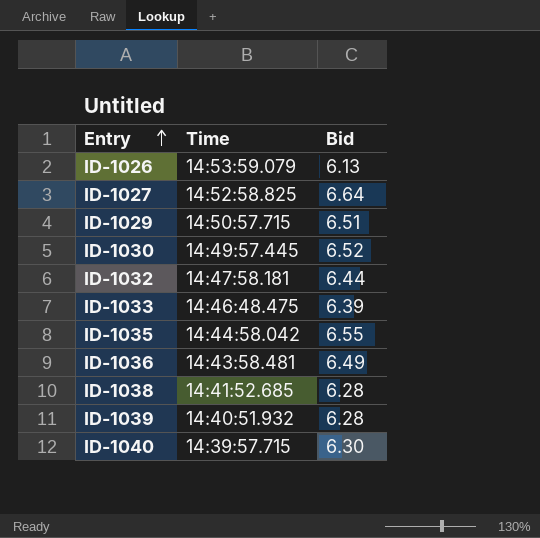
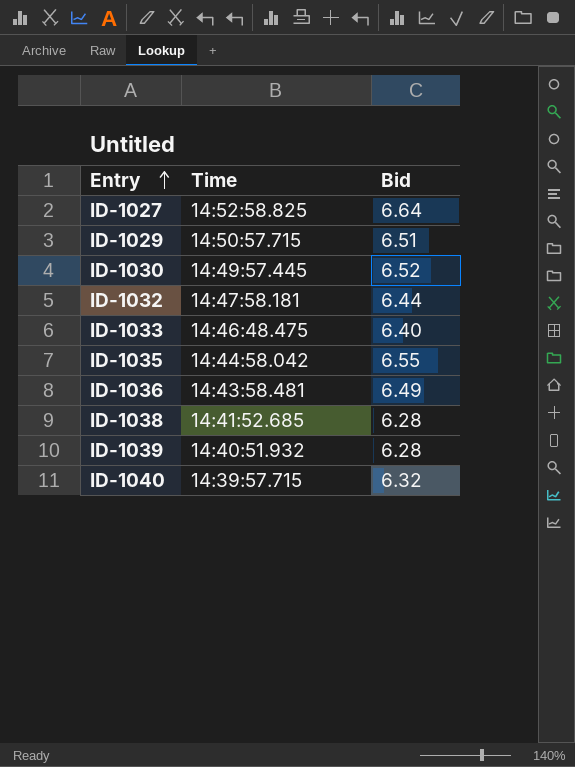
row ID-1026: 14:53:59.079 | 6.13 -> none
ID-1033 | Bid: 6.39 -> 6.40
ID-1040 | Bid: 6.30 -> 6.32

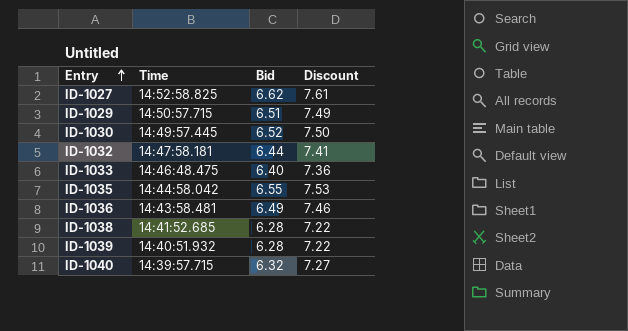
column Discount | formula: none -> [Bid] * 1.15
ID-1027 | Bid: 6.64 -> 6.62

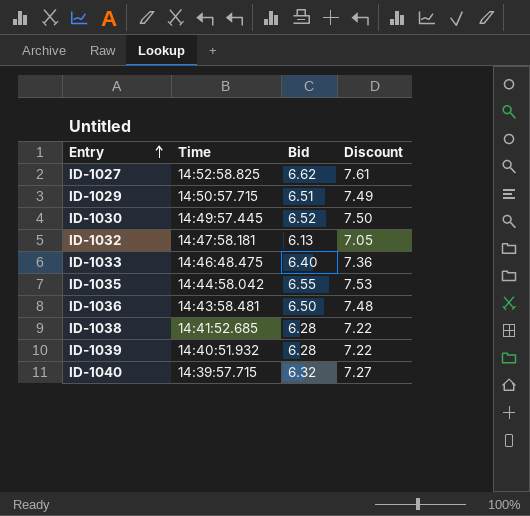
ID-1032 | Bid: 6.44 -> 6.13
ID-1032 | Discount: 7.41 -> 7.05
ID-1036 | Bid: 6.49 -> 6.50
ID-1036 | Discount: 7.46 -> 7.48

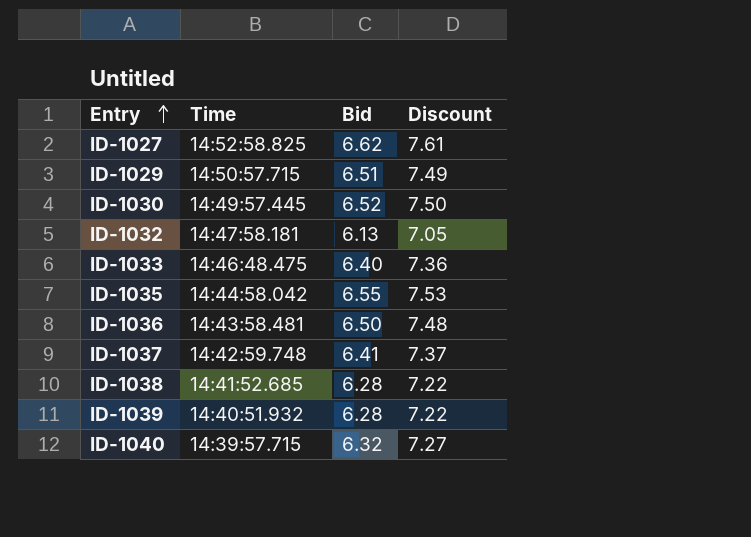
row ID-1037: none -> 14:42:59.748 | 6.41 | 7.37

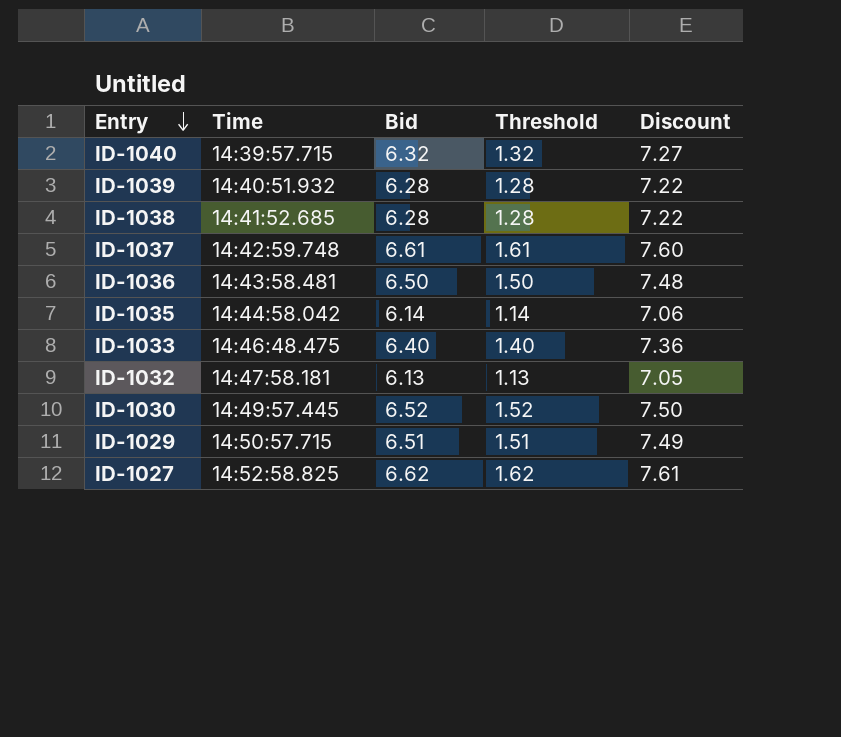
row order: Entry ascending -> Entry descending
column Threshold | formula: none -> [Bid] - 5
ID-1037 | Bid: 6.41 -> 6.61
ID-1037 | Discount: 7.37 -> 7.60
ID-1035 | Bid: 6.55 -> 6.14
ID-1035 | Discount: 7.53 -> 7.06

